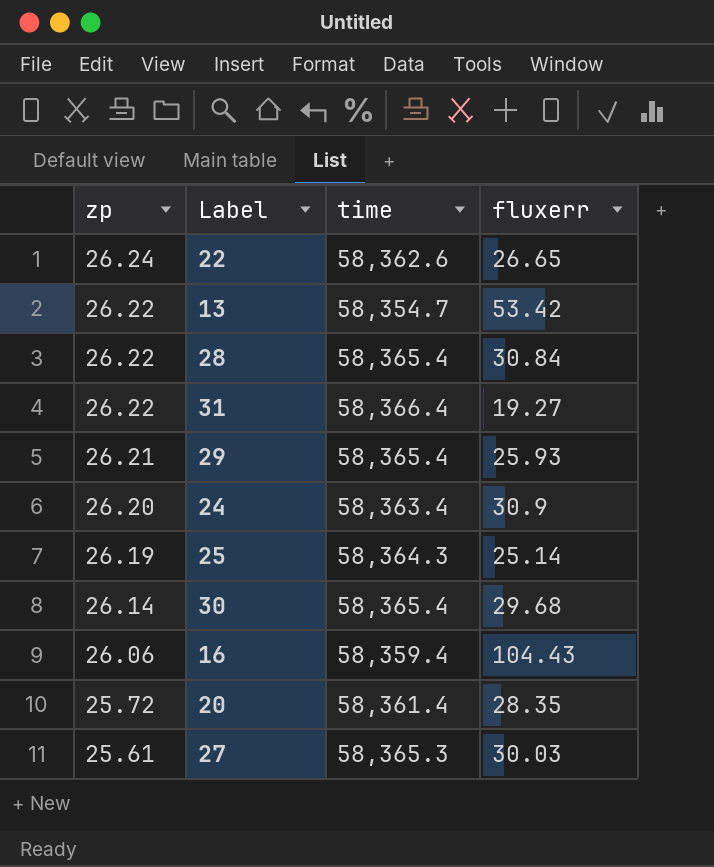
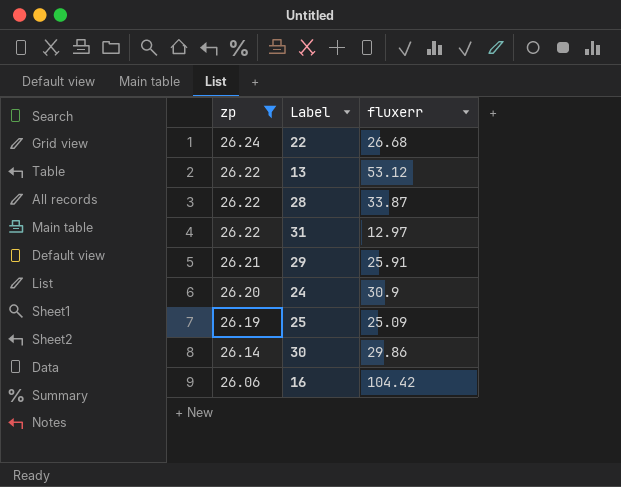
filter: none -> zp >= 26.06
column time | position: 3 -> none
22 | fluxerr: 26.65 -> 26.68
13 | fluxerr: 53.42 -> 53.12
28 | fluxerr: 30.84 -> 33.87
31 | fluxerr: 19.27 -> 12.97
29 | fluxerr: 25.93 -> 25.91
25 | fluxerr: 25.14 -> 25.09
30 | fluxerr: 29.68 -> 29.86
16 | fluxerr: 104.43 -> 104.42

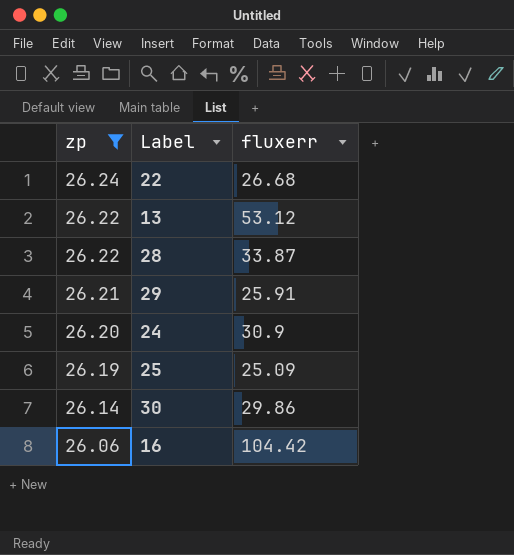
row 31: 26.22 | 12.97 -> none

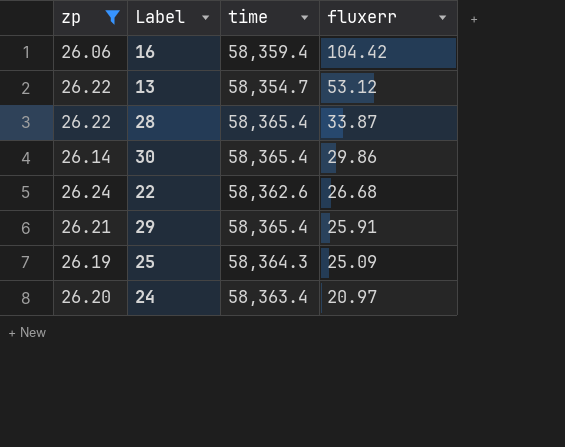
row order: zp descending -> fluxerr descending
column time | position: none -> 3
24 | fluxerr: 30.9 -> 20.97

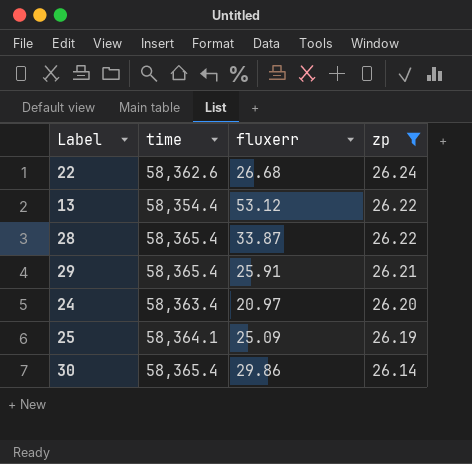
row order: fluxerr descending -> zp descending
column zp | position: 1 -> 4
row 16: 26.06 | 58,359.4 | 104.42 -> none
13 | time: 58,354.7 -> 58,354.4
25 | time: 58,364.3 -> 58,364.1

